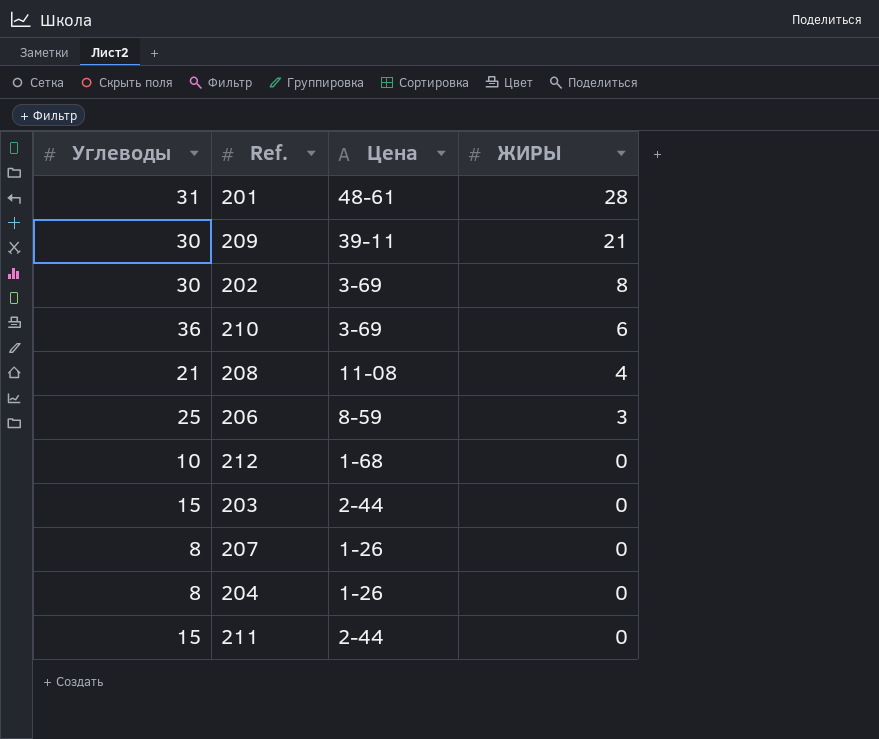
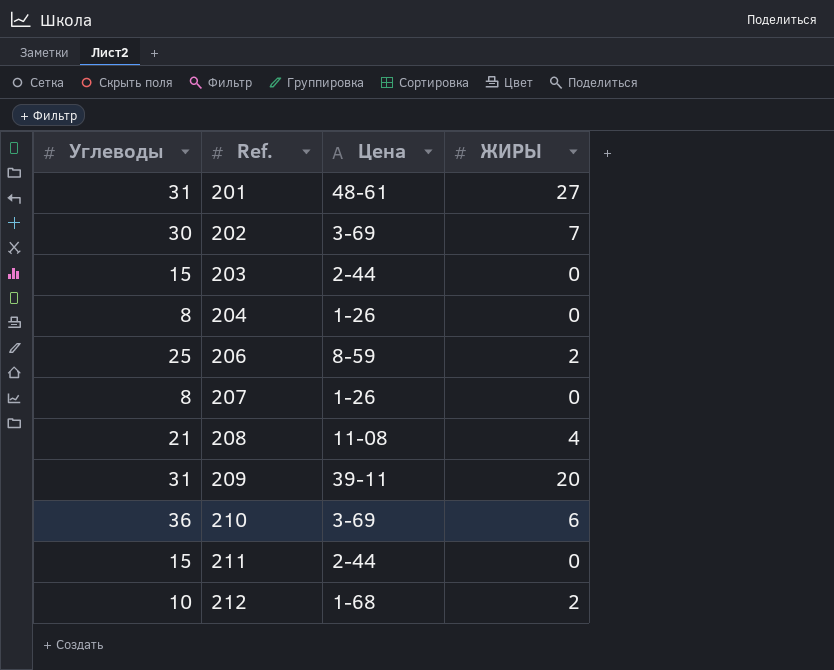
row order: ЖИРЫ descending -> Ref. ascending
201 | ЖИРЫ: 28 -> 27
202 | ЖИРЫ: 8 -> 7
206 | ЖИРЫ: 3 -> 2
209 | Углеводы: 30 -> 31
209 | ЖИРЫ: 21 -> 20
212 | ЖИРЫ: 0 -> 2

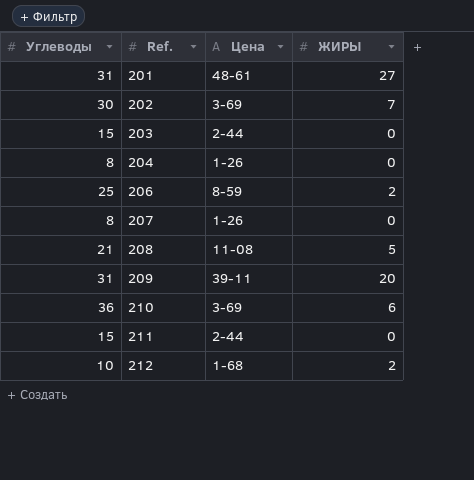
208 | ЖИРЫ: 4 -> 5

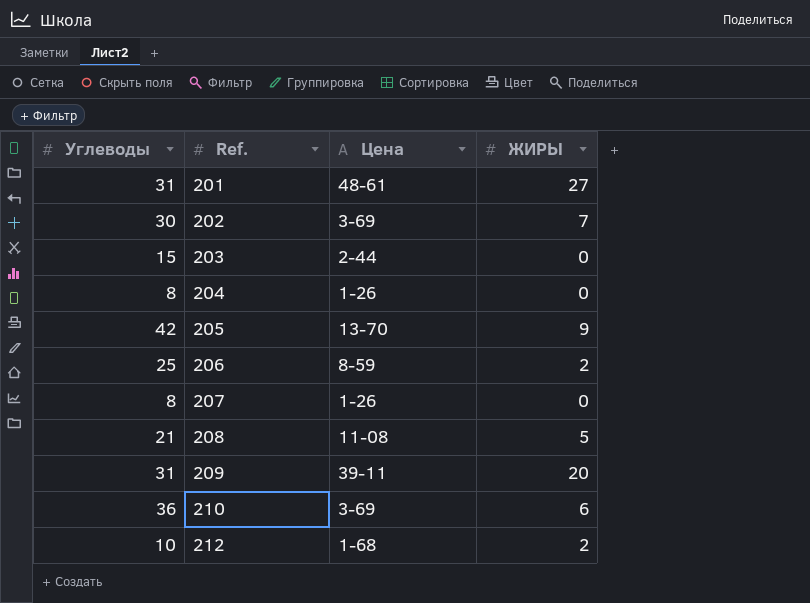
row 211: 15 | 2-44 | 0 -> none
row 205: none -> 42 | 13-70 | 9

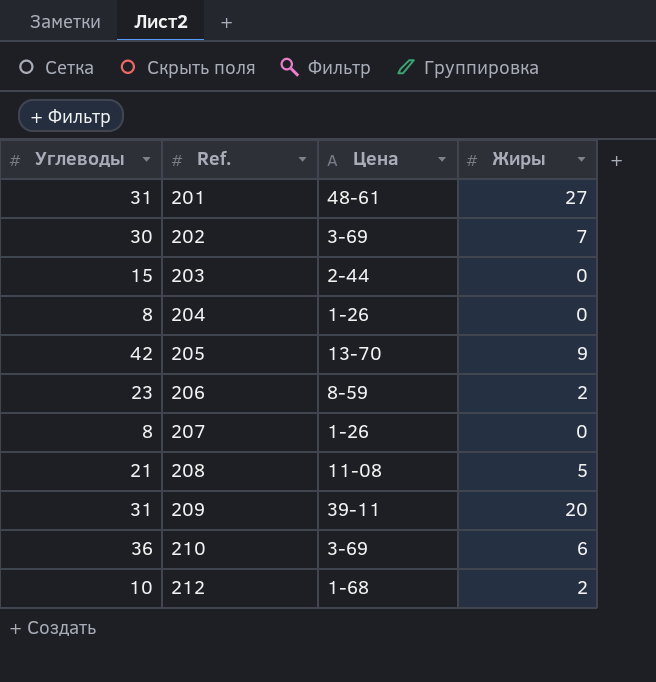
column name: ЖИРЫ -> Жиры
206 | Углеводы: 25 -> 23

